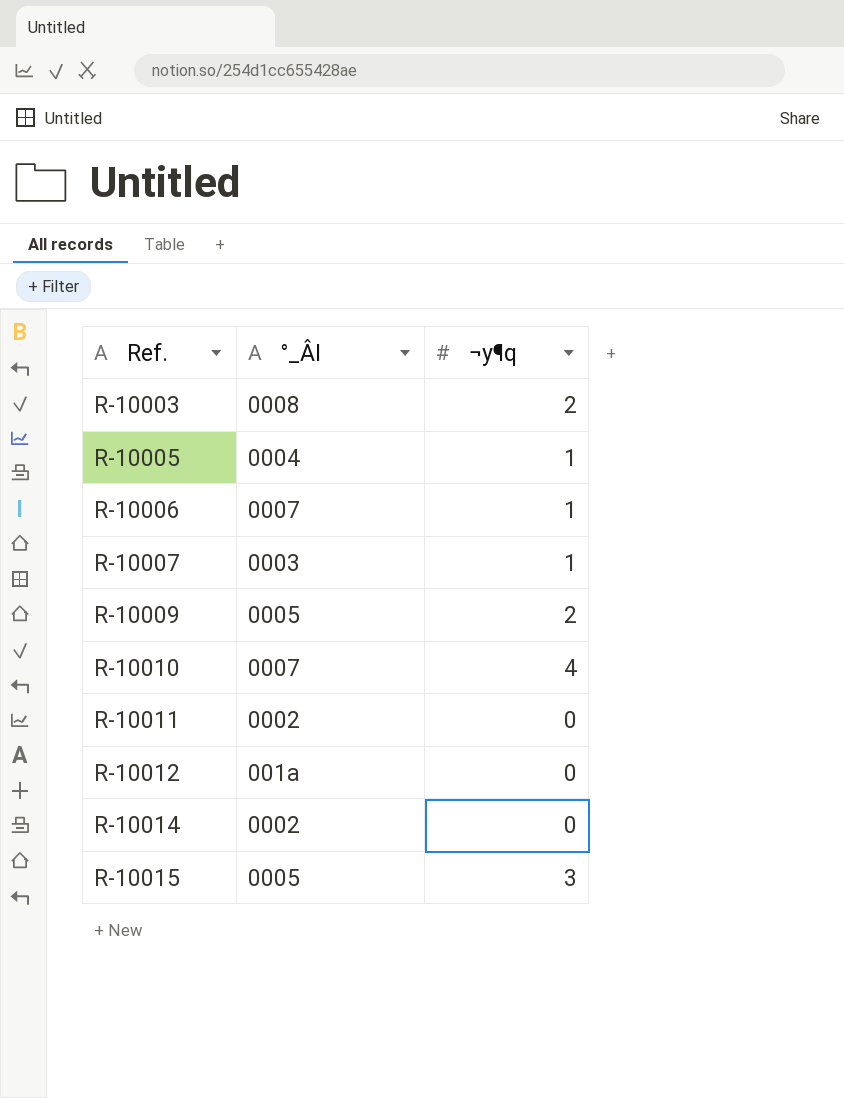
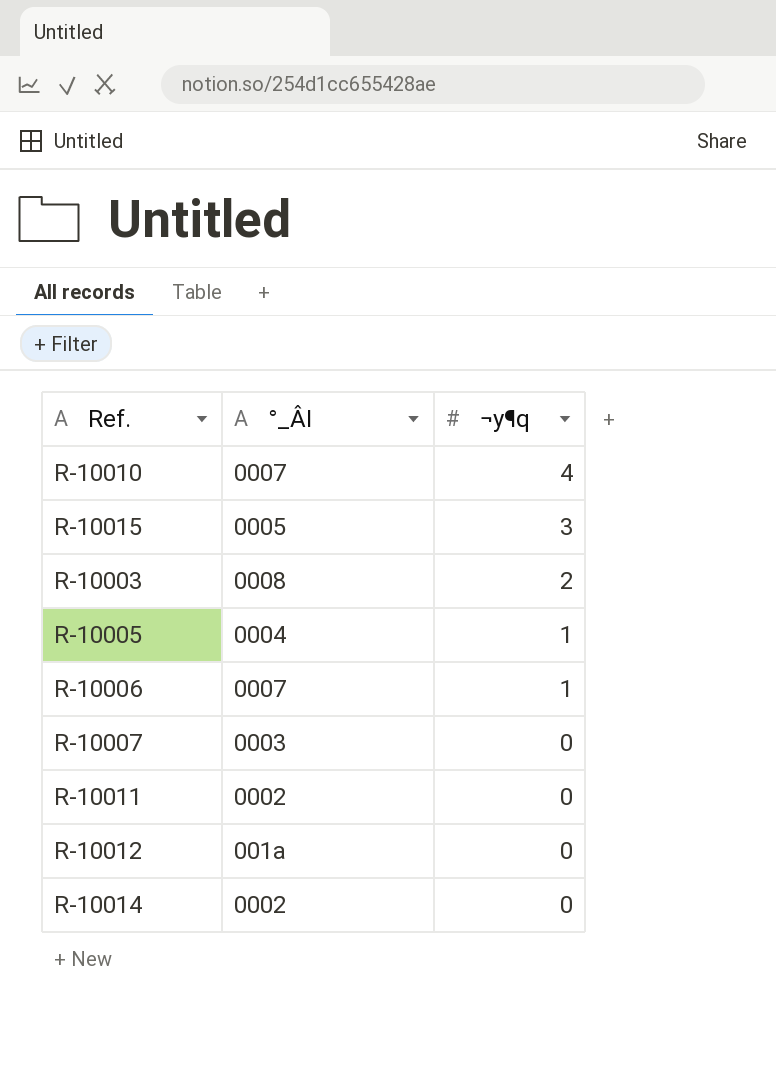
row order: Ref. ascending -> ¬y¶q descending
row R-10009: 0005 | 2 -> none
R-10007 | ¬y¶q: 1 -> 0

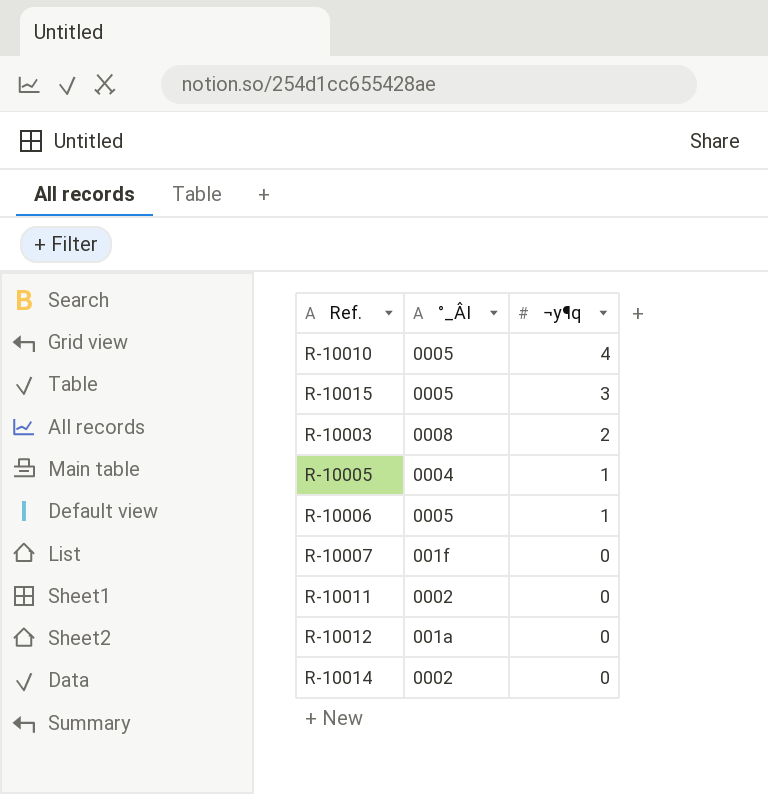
R-10010 | °_ÂI: 0007 -> 0005
R-10006 | °_ÂI: 0007 -> 0005
R-10007 | °_ÂI: 0003 -> 001f

